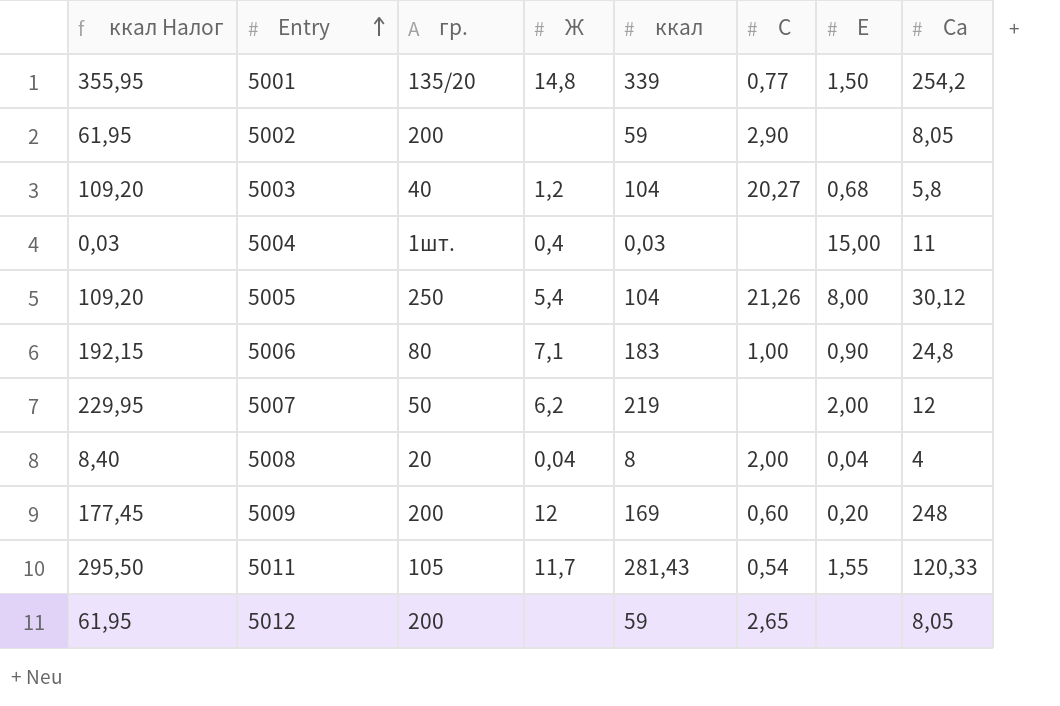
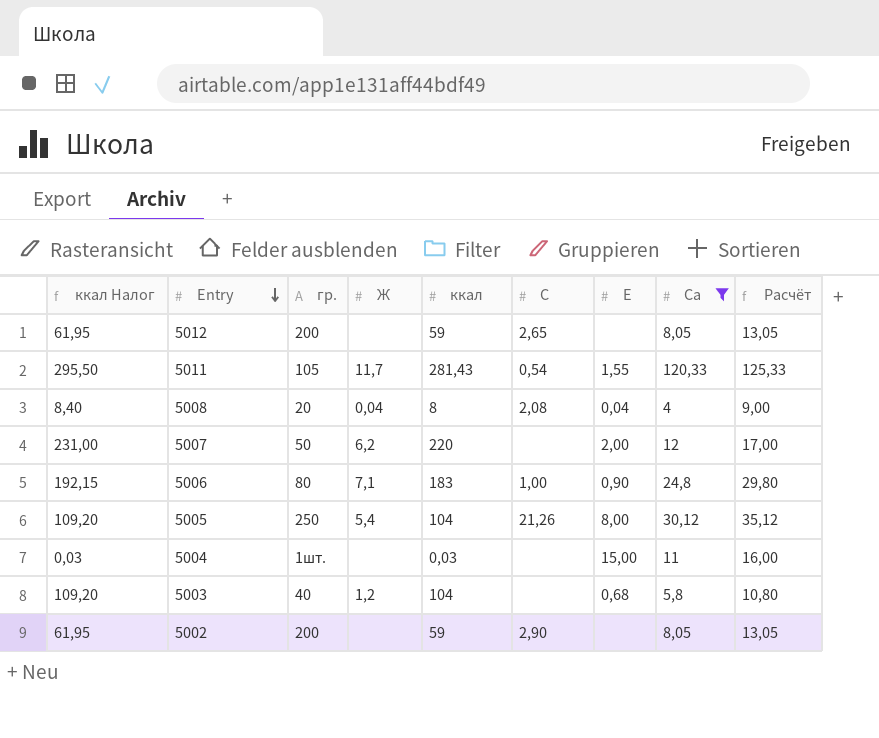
filter: none -> Са <= 120,33
row order: Entry ascending -> Entry descending
column Расчёт | formula: none -> [Са] + 5
5008 | С: 2,00 -> 2,08
5007 | ккал Налог: 229,95 -> 231,00
5007 | ккал: 219 -> 220
5004 | Ж: 0,4 -> none
5003 | С: 20,27 -> none

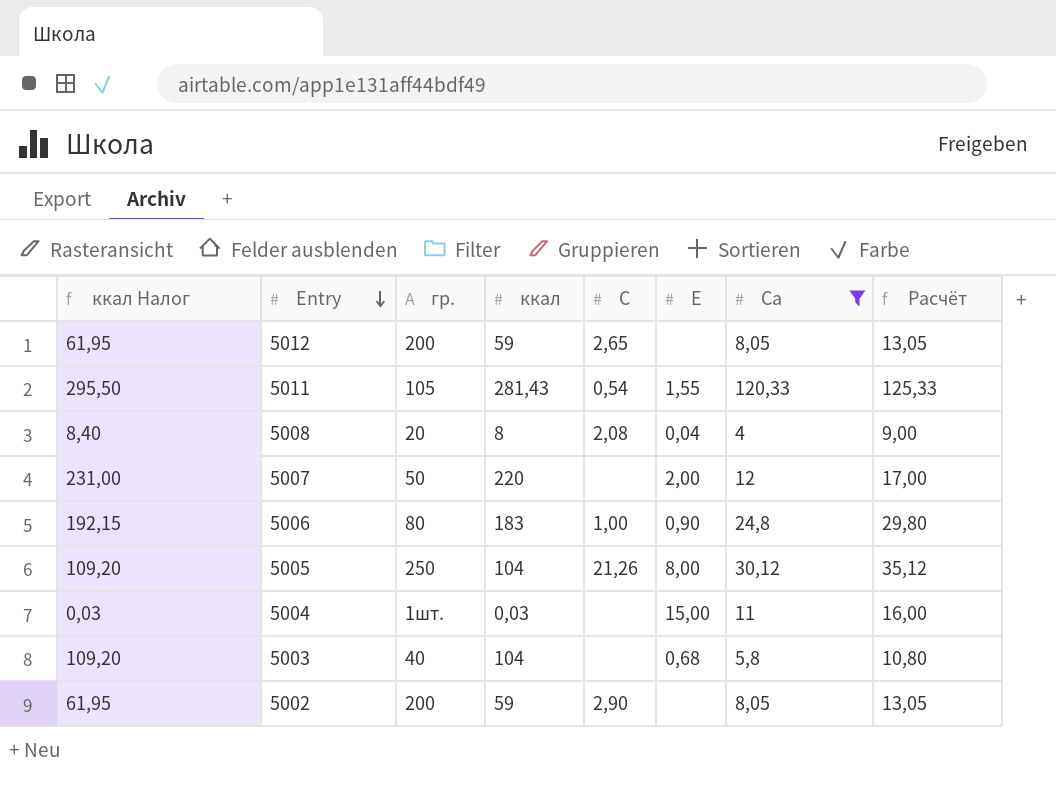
column Ж | position: 4 -> none

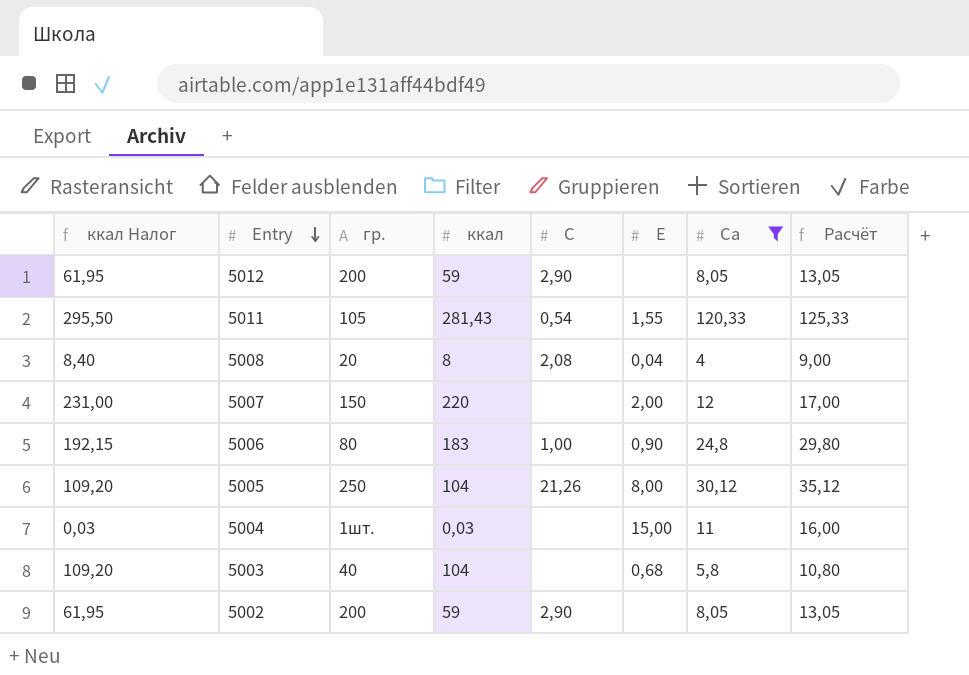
5012 | С: 2,65 -> 2,90
5007 | гр.: 50 -> 150

